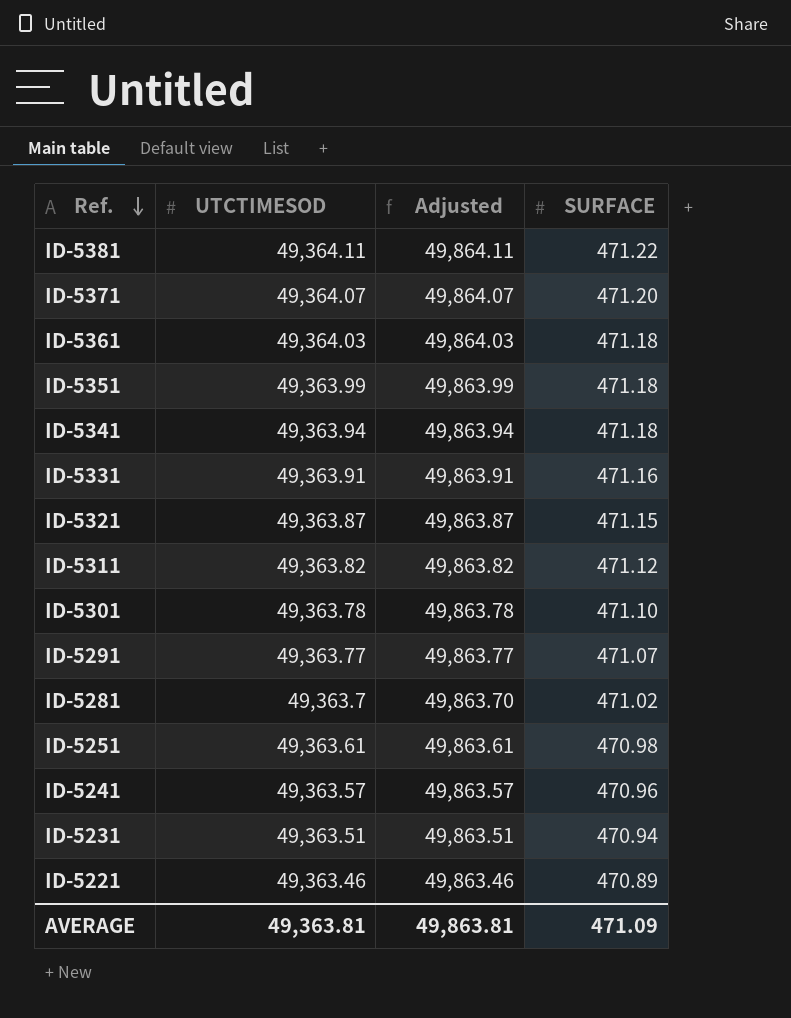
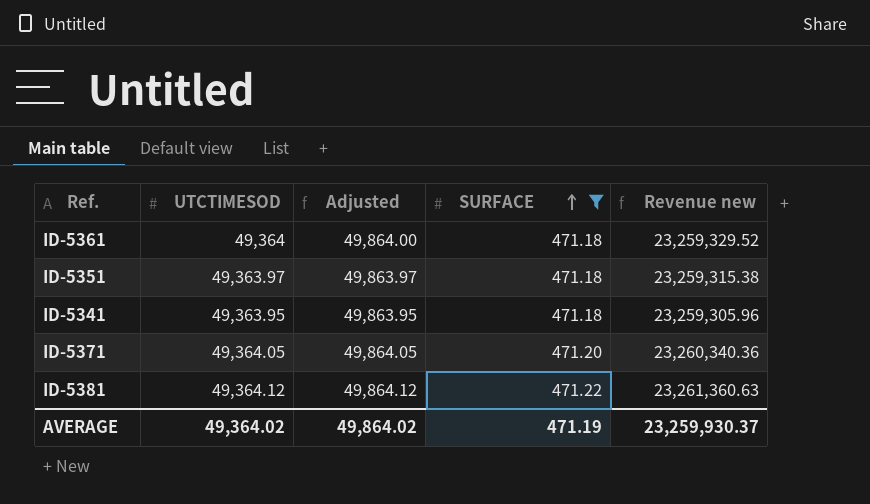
filter: none -> SURFACE >= 471.18
row order: Ref. descending -> SURFACE ascending
column Revenue new | formula: none -> [UTCTIMESOD] * [SURFACE]
ID-5361 | UTCTIMESOD: 49,364.03 -> 49,364
ID-5361 | Adjusted: 49,864.03 -> 49,864.00
ID-5351 | UTCTIMESOD: 49,363.99 -> 49,363.97
ID-5351 | Adjusted: 49,863.99 -> 49,863.97
ID-5341 | UTCTIMESOD: 49,363.94 -> 49,363.95
ID-5341 | Adjusted: 49,863.94 -> 49,863.95
ID-5371 | UTCTIMESOD: 49,364.07 -> 49,364.05
ID-5371 | Adjusted: 49,864.07 -> 49,864.05
ID-5381 | UTCTIMESOD: 49,364.11 -> 49,364.12
ID-5381 | Adjusted: 49,864.11 -> 49,864.12
AVERAGE | UTCTIMESOD: 49,363.81 -> 49,364.02
AVERAGE | Adjusted: 49,863.81 -> 49,864.02
AVERAGE | SURFACE: 471.09 -> 471.19

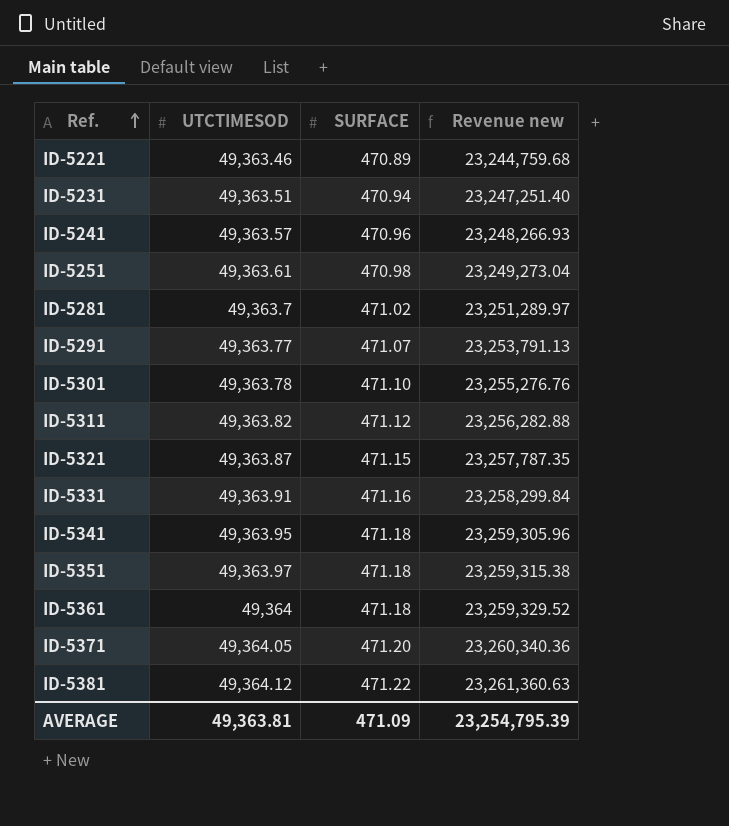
filter: SURFACE >= 471.18 -> none
row order: SURFACE ascending -> Ref. ascending
column Adjusted | formula: [UTCTIMESOD] + 500 -> none
AVERAGE | UTCTIMESOD: 49,364.02 -> 49,363.81
AVERAGE | SURFACE: 471.19 -> 471.09
AVERAGE | Revenue new: 23,259,930.37 -> 23,254,795.39

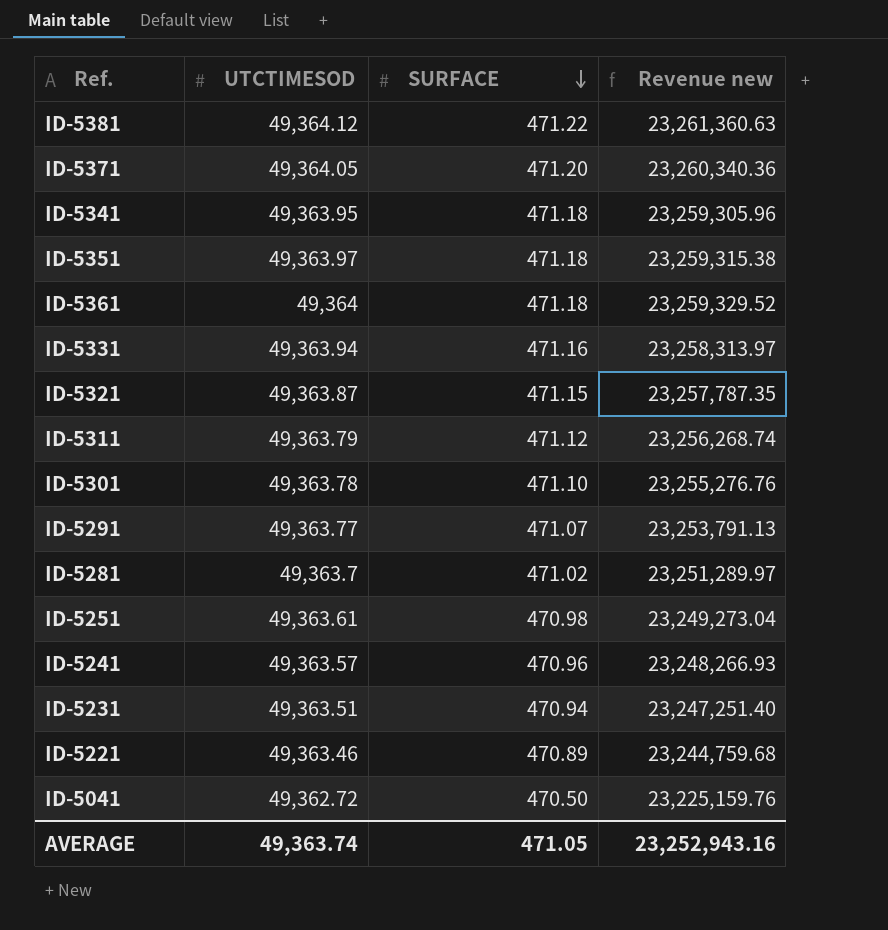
row order: Ref. ascending -> SURFACE descending
ID-5331 | UTCTIMESOD: 49,363.91 -> 49,363.94
ID-5331 | Revenue new: 23,258,299.84 -> 23,258,313.97
ID-5311 | UTCTIMESOD: 49,363.82 -> 49,363.79
ID-5311 | Revenue new: 23,256,282.88 -> 23,256,268.74
row ID-5041: none -> 49,362.72 | 470.50 | 23,225,159.76
AVERAGE | UTCTIMESOD: 49,363.81 -> 49,363.74
AVERAGE | SURFACE: 471.09 -> 471.05
AVERAGE | Revenue new: 23,254,795.39 -> 23,252,943.16

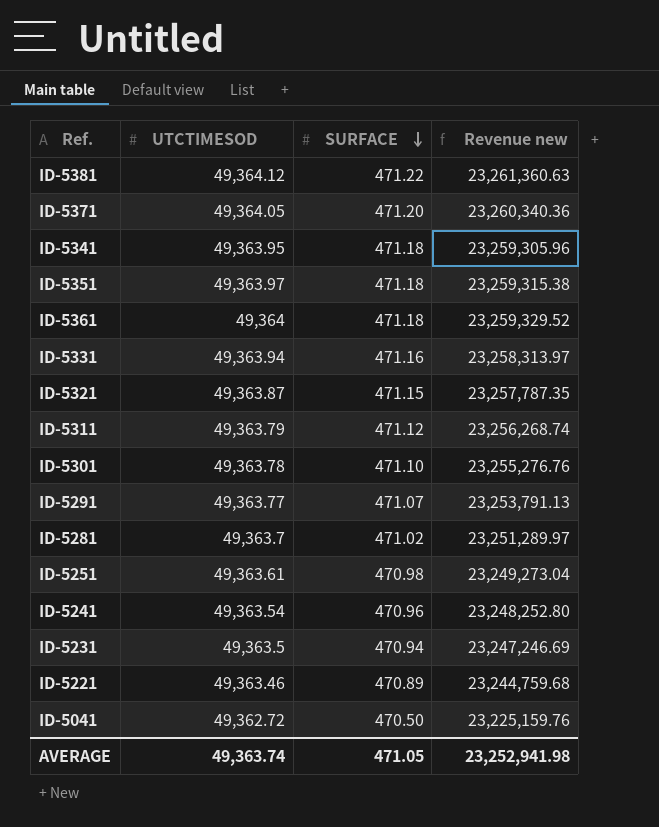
ID-5241 | UTCTIMESOD: 49,363.57 -> 49,363.54
ID-5241 | Revenue new: 23,248,266.93 -> 23,248,252.80
ID-5231 | UTCTIMESOD: 49,363.51 -> 49,363.5
ID-5231 | Revenue new: 23,247,251.40 -> 23,247,246.69
AVERAGE | Revenue new: 23,252,943.16 -> 23,252,941.98

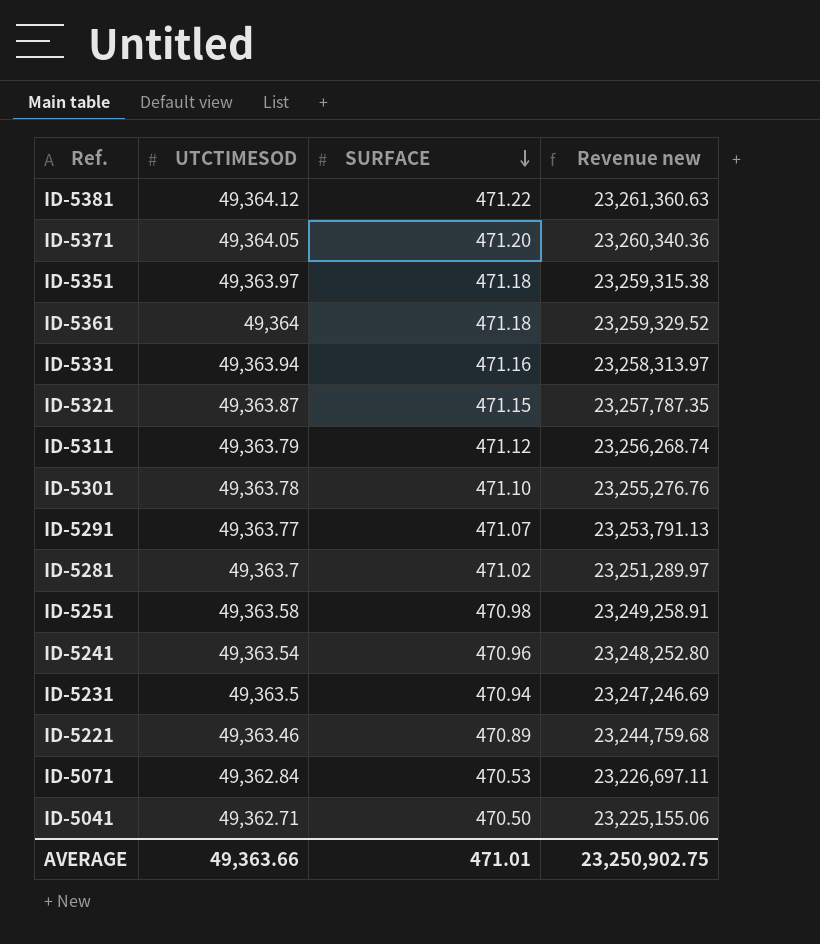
row ID-5341: 49,363.95 | 471.18 | 23,259,305.96 -> none
ID-5251 | UTCTIMESOD: 49,363.61 -> 49,363.58
ID-5251 | Revenue new: 23,249,273.04 -> 23,249,258.91
row ID-5071: none -> 49,362.84 | 470.53 | 23,226,697.11
ID-5041 | UTCTIMESOD: 49,362.72 -> 49,362.71
ID-5041 | Revenue new: 23,225,159.76 -> 23,225,155.06
AVERAGE | UTCTIMESOD: 49,363.74 -> 49,363.66
AVERAGE | SURFACE: 471.05 -> 471.01
AVERAGE | Revenue new: 23,252,941.98 -> 23,250,902.75

